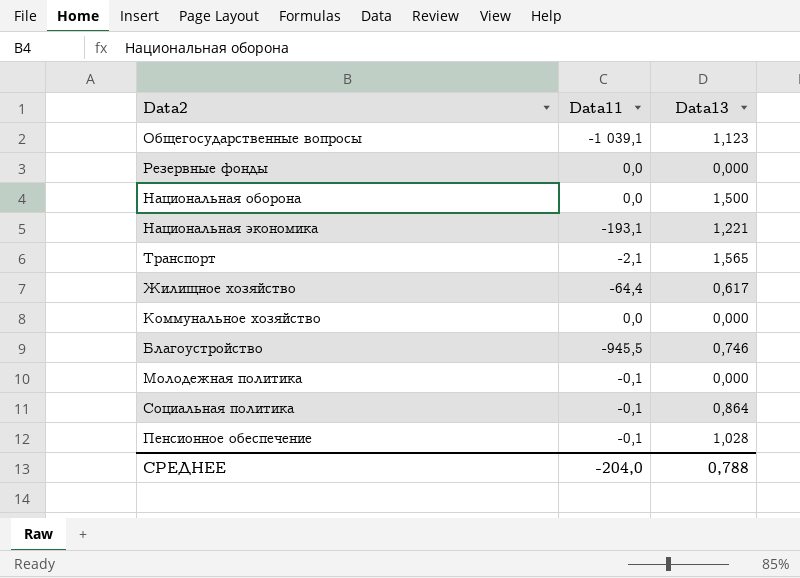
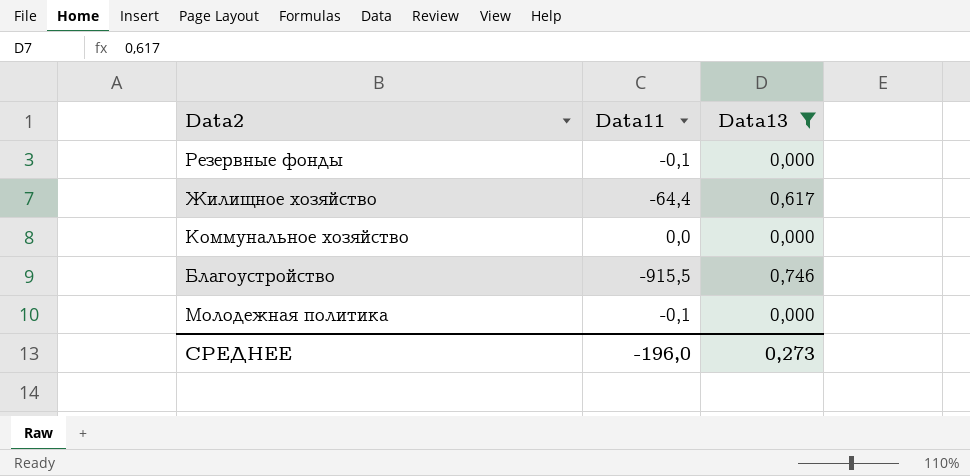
filter: none -> Data13 <= 0,746
Резервные фонды | Data11: 0,0 -> -0,1
Благоустройство | Data11: -945,5 -> -915,5
СРЕДНЕЕ | Data11: -204,0 -> -196,0
СРЕДНЕЕ | Data13: 0,788 -> 0,273

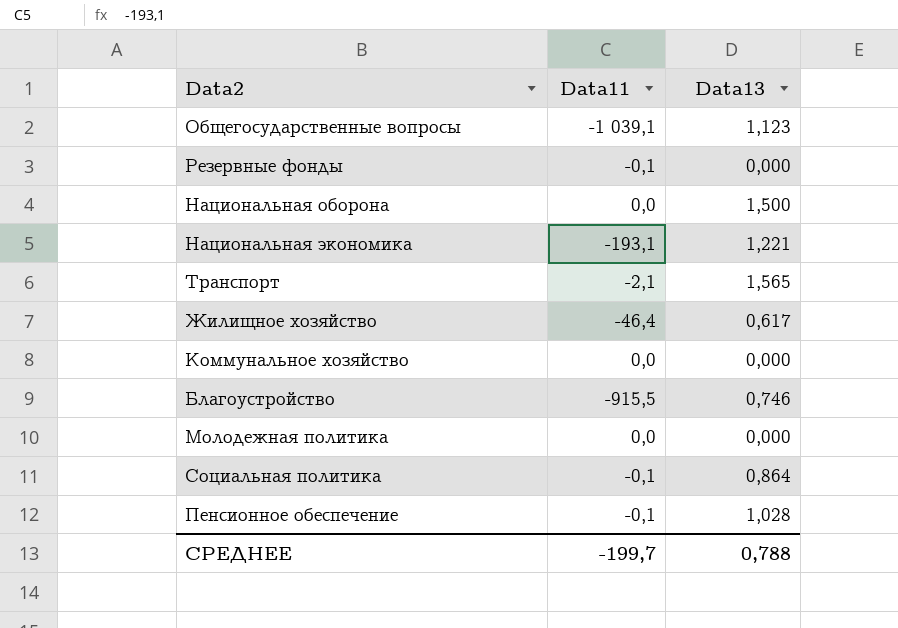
filter: Data13 <= 0,746 -> none
Жилищное хозяйство | Data11: -64,4 -> -46,4
Молодежная политика | Data11: -0,1 -> 0,0
СРЕДНЕЕ | Data11: -196,0 -> -199,7
СРЕДНЕЕ | Data13: 0,273 -> 0,788

